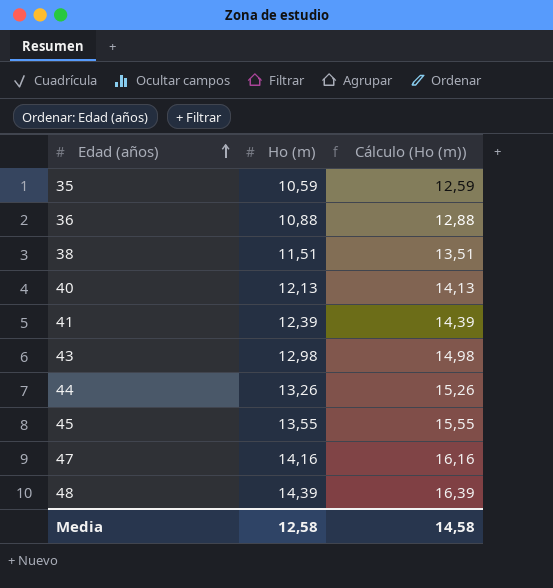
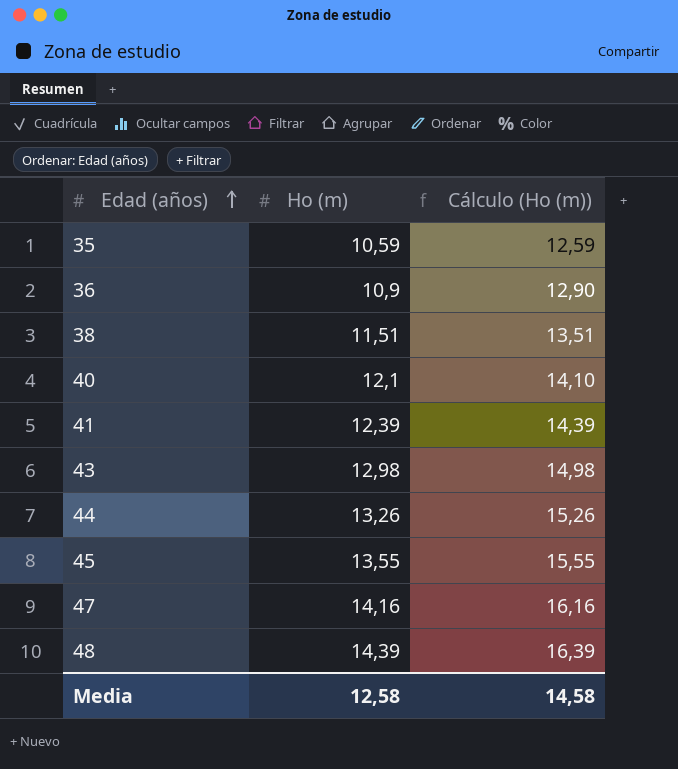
36 | Ho (m): 10,88 -> 10,9
36 | Cálculo (Ho (m)): 12,88 -> 12,90
40 | Ho (m): 12,13 -> 12,1
40 | Cálculo (Ho (m)): 14,13 -> 14,10

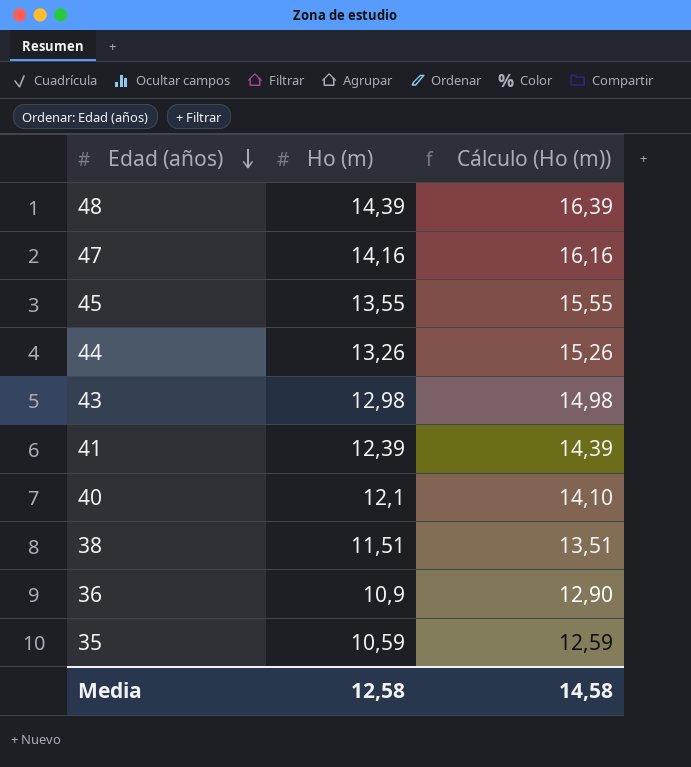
row order: Edad (años) ascending -> Edad (años) descending

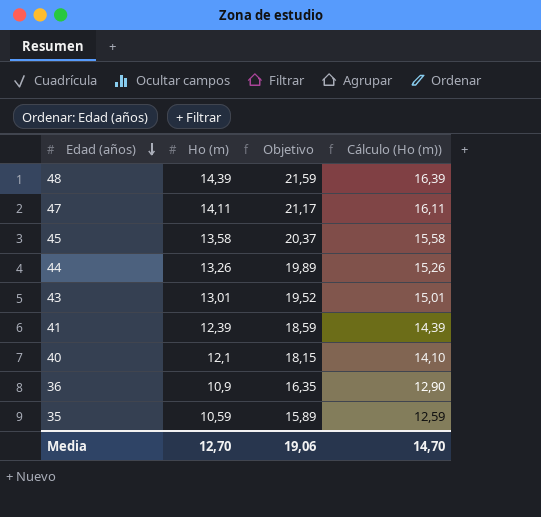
column Objetivo | formula: none -> [Ho (m)] * 1,5
row 38: 11,51 | 13,51 -> none
47 | Ho (m): 14,16 -> 14,11
47 | Cálculo (Ho (m)): 16,16 -> 16,11
45 | Ho (m): 13,55 -> 13,58
45 | Cálculo (Ho (m)): 15,55 -> 15,58
43 | Ho (m): 12,98 -> 13,01
43 | Cálculo (Ho (m)): 14,98 -> 15,01
Media | Ho (m): 12,58 -> 12,70
Media | Cálculo (Ho (m)): 14,58 -> 14,70

